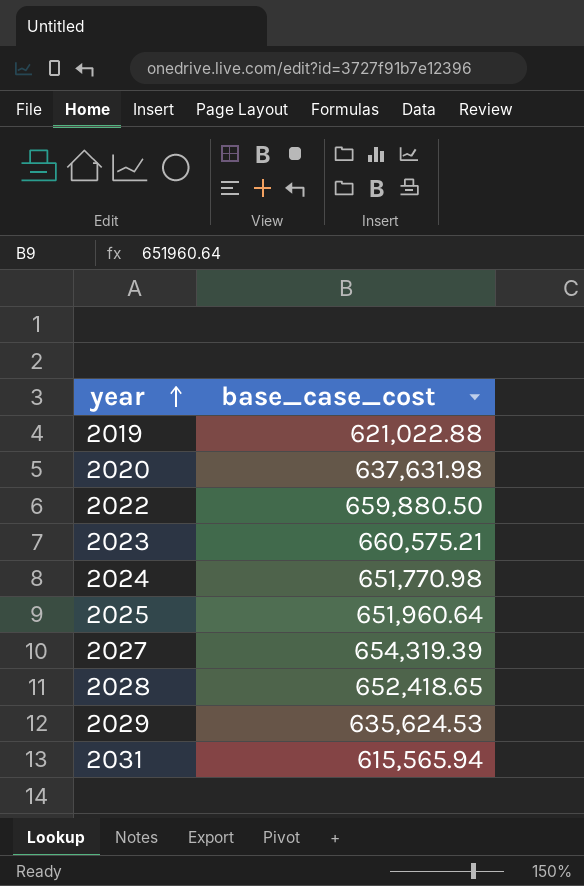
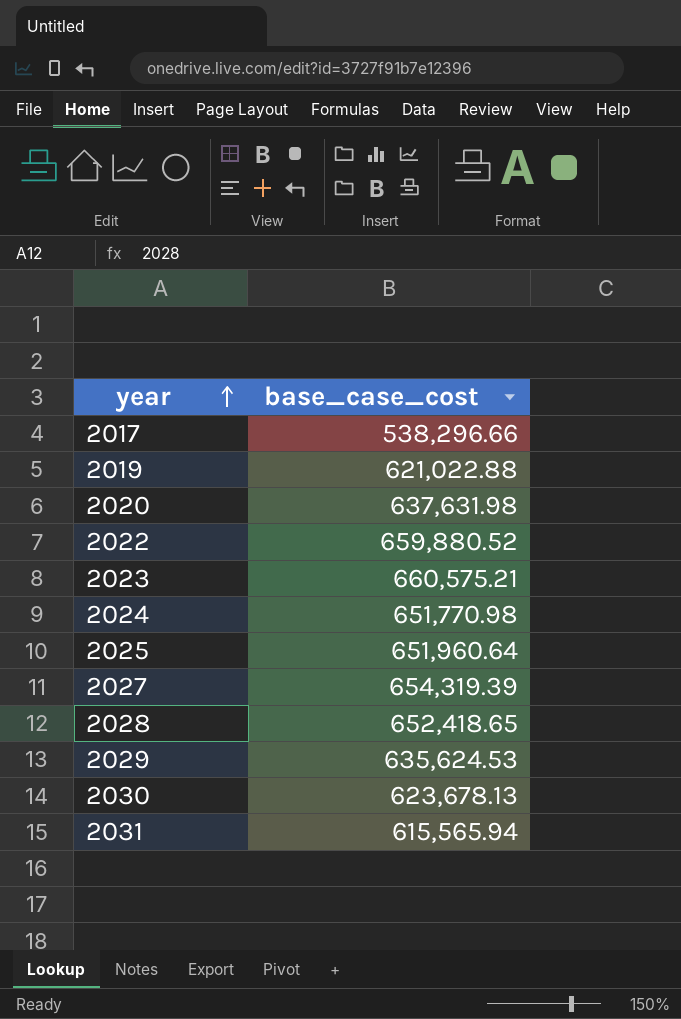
row 2017: none -> 538,296.66
2022 | base_case_cost: 659,880.50 -> 659,880.52
row 2030: none -> 623,678.13

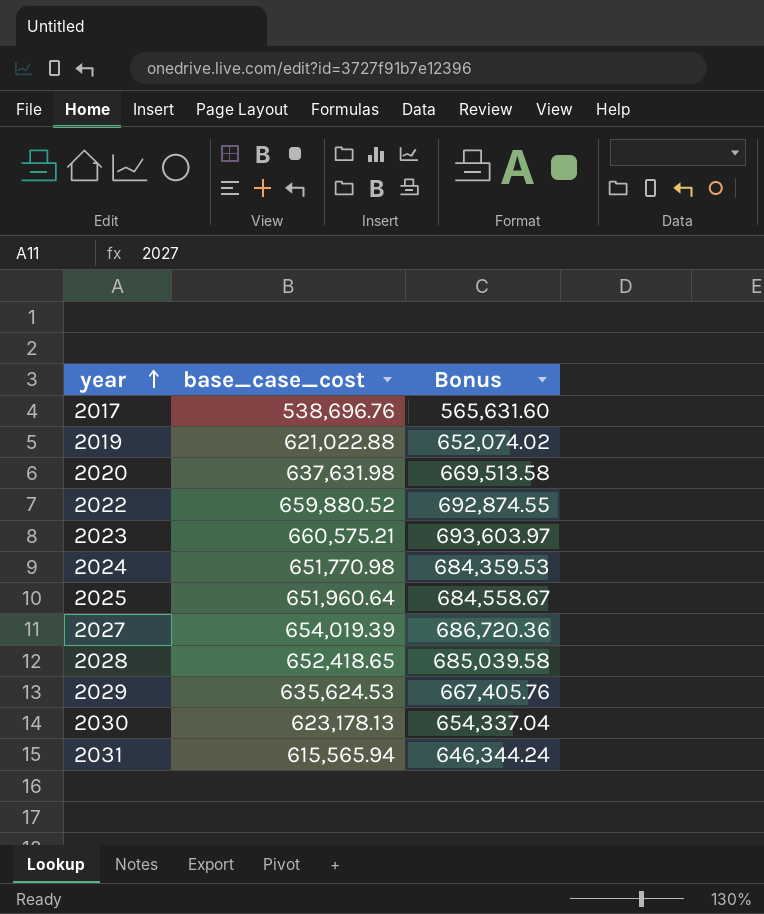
column Bonus | formula: none -> [base_case_cost] * 1.05
2017 | base_case_cost: 538,296.66 -> 538,696.76
2027 | base_case_cost: 654,319.39 -> 654,019.39
2030 | base_case_cost: 623,678.13 -> 623,178.13

